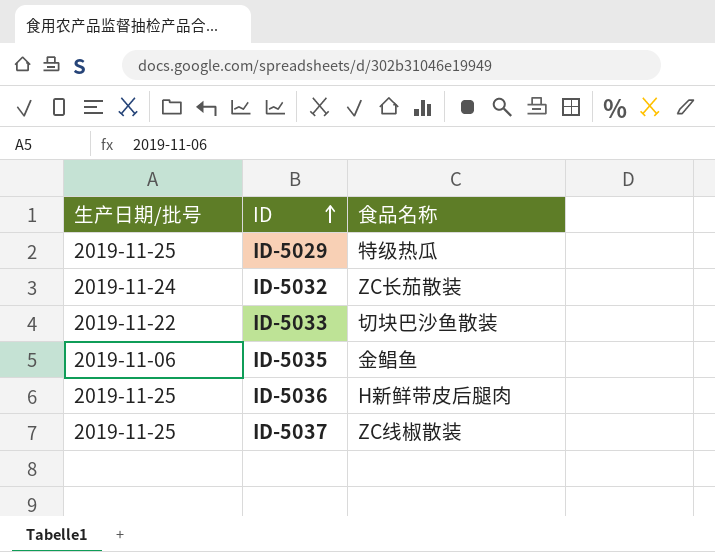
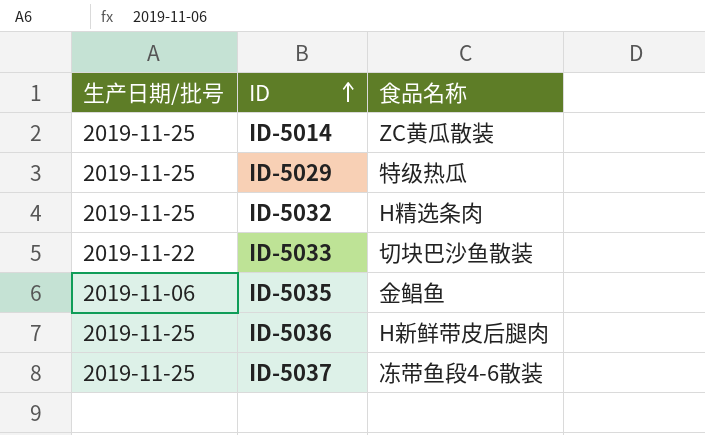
row ID-5014: none -> 2019-11-25 | ZC黄瓜散装
ID-5032 | 生产日期/批号: 2019-11-24 -> 2019-11-25
ID-5032 | 食品名称: ZC长茄散装 -> H精选条肉
ID-5037 | 食品名称: ZC线椒散装 -> 冻带鱼段4-6散装

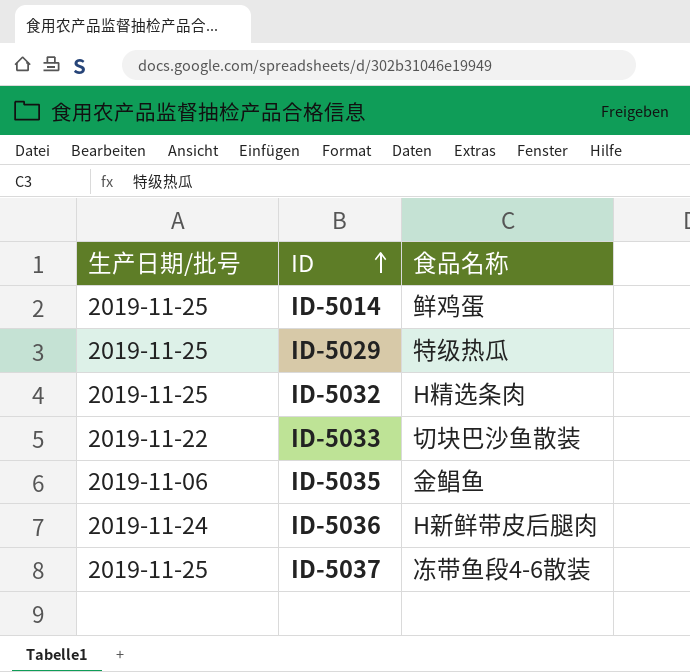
ID-5014 | 食品名称: ZC黄瓜散装 -> 鲜鸡蛋
ID-5036 | 生产日期/批号: 2019-11-25 -> 2019-11-24

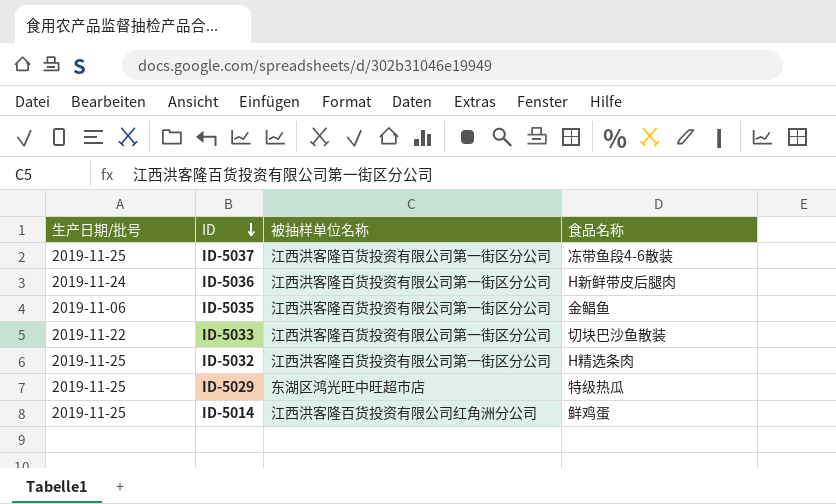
row order: ID ascending -> ID descending
column 被抽样单位名称 | position: none -> 3

